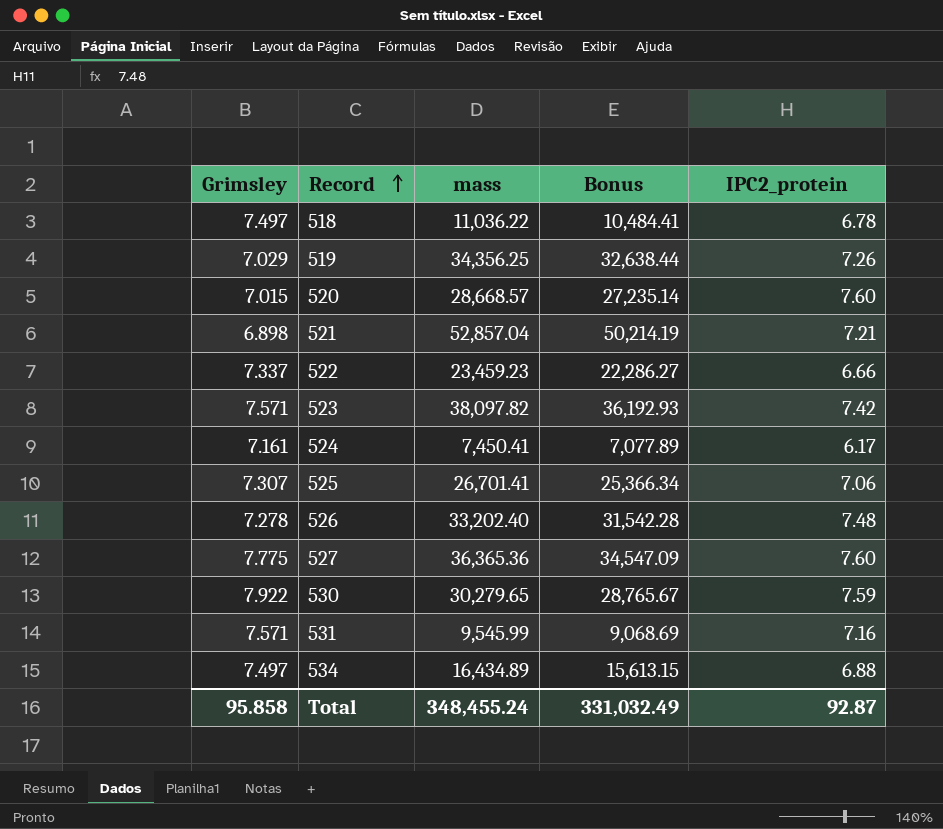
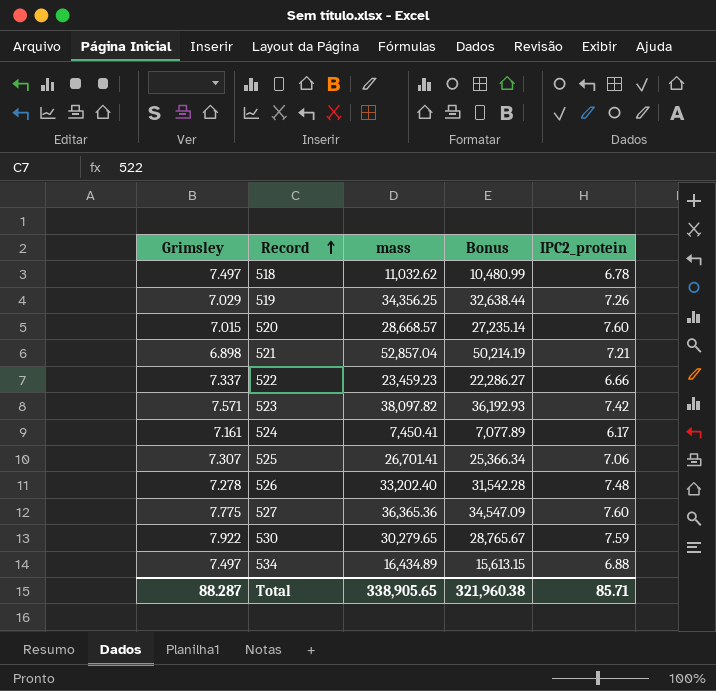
row 531: 7.571 | 9,545.99 | 9,068.69 | 7.16 -> none
518 | mass: 11,036.22 -> 11,032.62
518 | Bonus: 10,484.41 -> 10,480.99
Total | Grimsley: 95.858 -> 88.287
Total | mass: 348,455.24 -> 338,905.65
Total | Bonus: 331,032.49 -> 321,960.38
Total | IPC2_protein: 92.87 -> 85.71

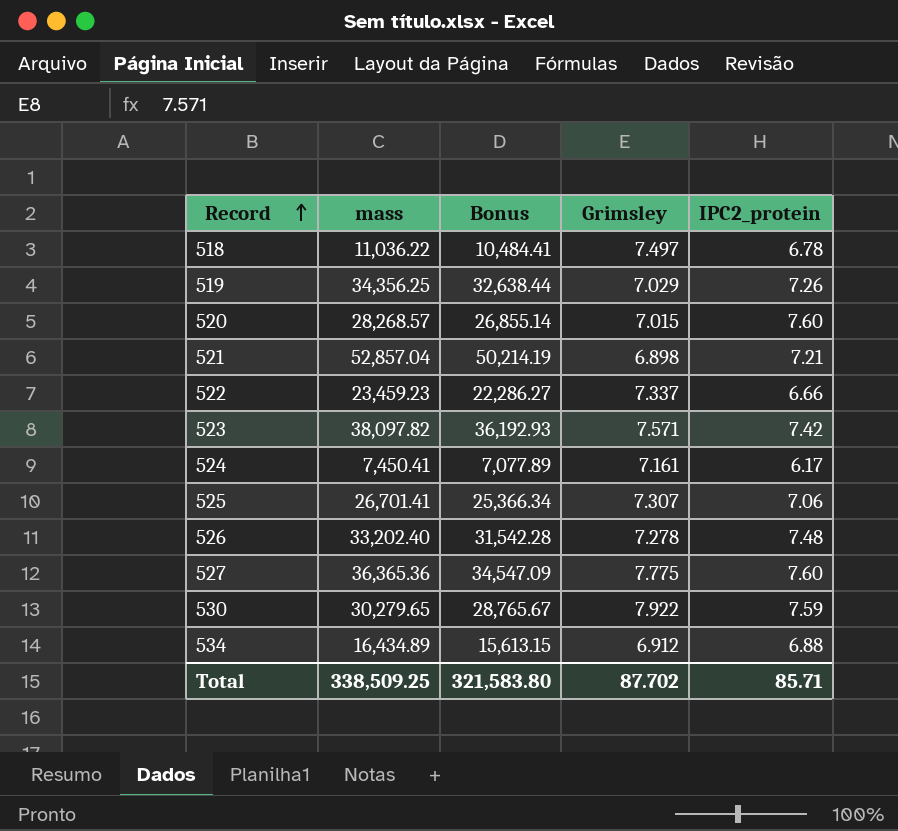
column Grimsley | position: 1 -> 4
518 | mass: 11,032.62 -> 11,036.22
518 | Bonus: 10,480.99 -> 10,484.41
520 | mass: 28,668.57 -> 28,268.57
520 | Bonus: 27,235.14 -> 26,855.14
534 | Grimsley: 7.497 -> 6.912
Total | mass: 338,905.65 -> 338,509.25
Total | Bonus: 321,960.38 -> 321,583.80
Total | Grimsley: 88.287 -> 87.702

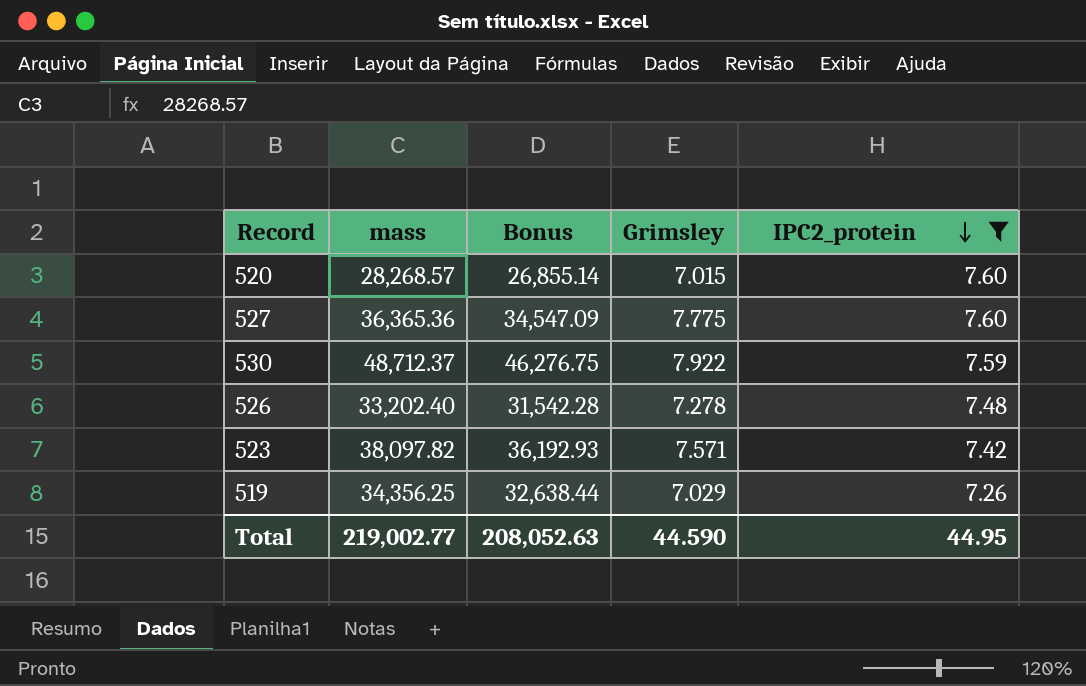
filter: none -> IPC2_protein >= 7.26
row order: Record ascending -> IPC2_protein descending
530 | mass: 30,279.65 -> 48,712.37
530 | Bonus: 28,765.67 -> 46,276.75
Total | mass: 338,509.25 -> 219,002.77
Total | Bonus: 321,583.80 -> 208,052.63
Total | Grimsley: 87.702 -> 44.590
Total | IPC2_protein: 85.71 -> 44.95

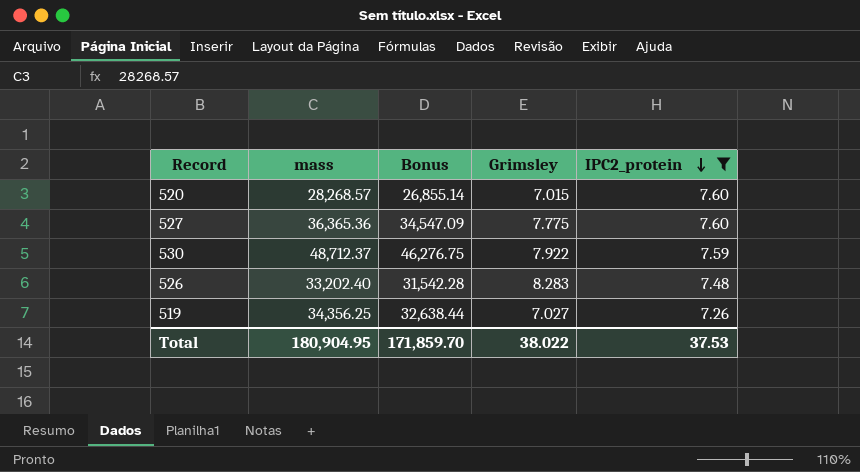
row 523: 38,097.82 | 36,192.93 | 7.571 | 7.42 -> none
526 | Grimsley: 7.278 -> 8.283
519 | Grimsley: 7.029 -> 7.027
Total | mass: 219,002.77 -> 180,904.95
Total | Bonus: 208,052.63 -> 171,859.70
Total | Grimsley: 44.590 -> 38.022
Total | IPC2_protein: 44.95 -> 37.53

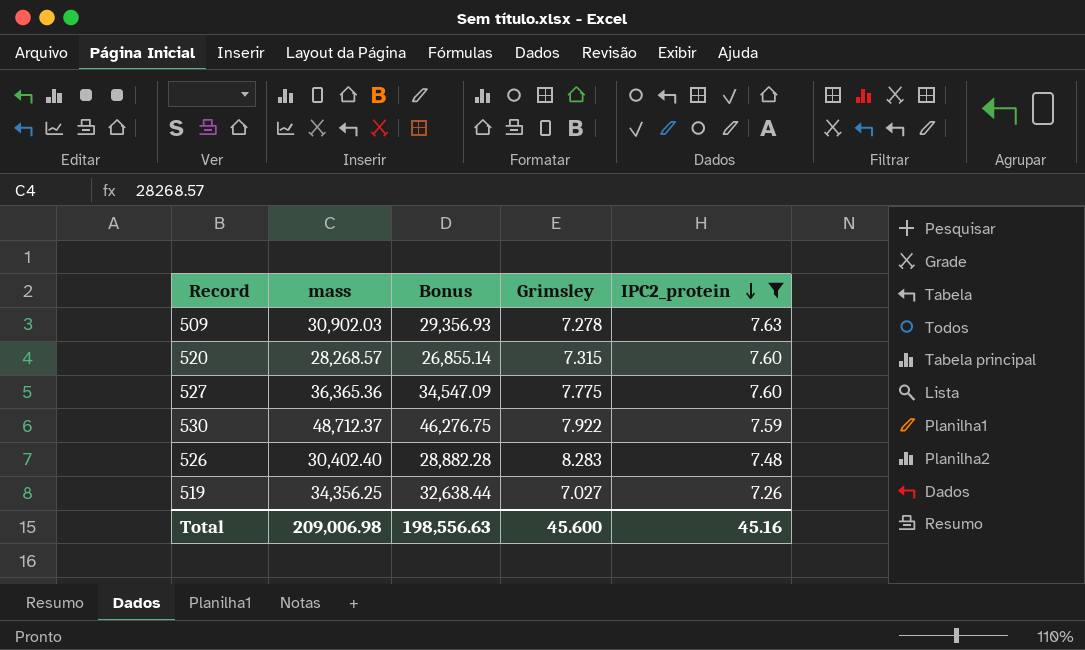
row 509: none -> 30,902.03 | 29,356.93 | 7.278 | 7.63
520 | Grimsley: 7.015 -> 7.315
526 | mass: 33,202.40 -> 30,402.40
526 | Bonus: 31,542.28 -> 28,882.28
Total | mass: 180,904.95 -> 209,006.98
Total | Bonus: 171,859.70 -> 198,556.63
Total | Grimsley: 38.022 -> 45.600
Total | IPC2_protein: 37.53 -> 45.16

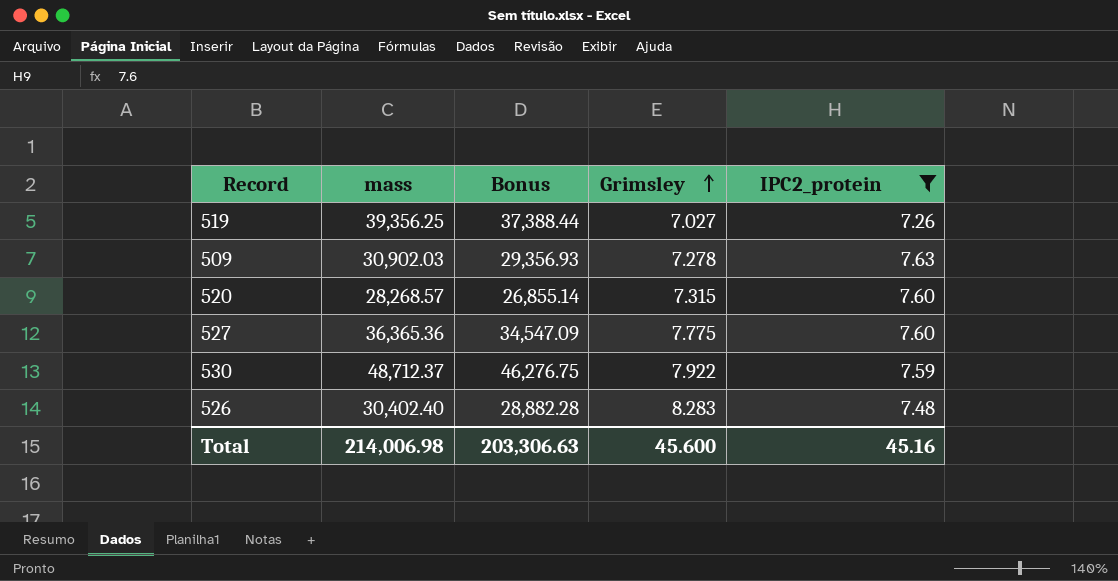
row order: IPC2_protein descending -> Grimsley ascending
519 | mass: 34,356.25 -> 39,356.25
519 | Bonus: 32,638.44 -> 37,388.44
Total | mass: 209,006.98 -> 214,006.98
Total | Bonus: 198,556.63 -> 203,306.63

